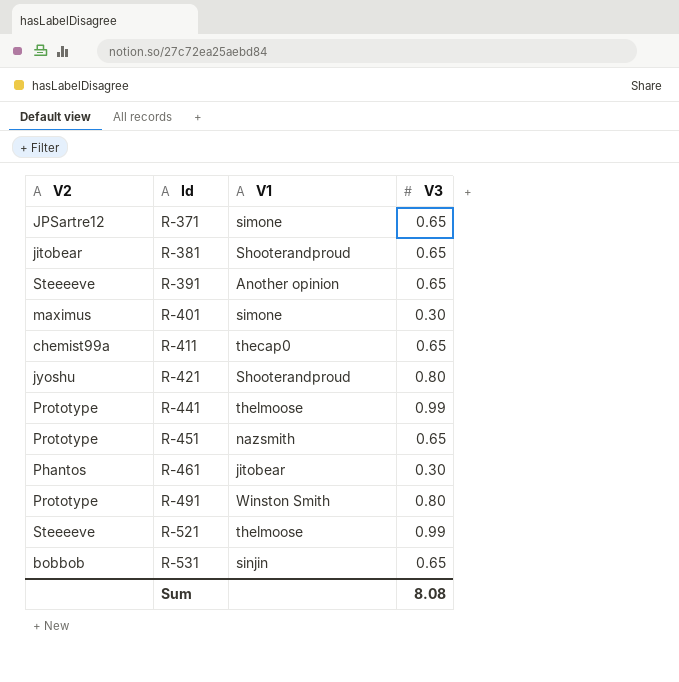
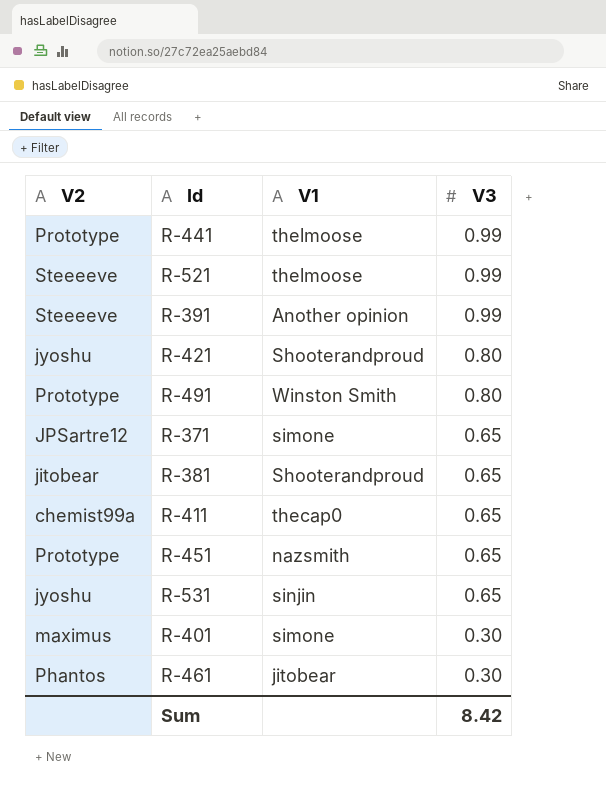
row order: Id ascending -> V3 descending
R-391 | V3: 0.65 -> 0.99
R-531 | V2: bobbob -> jyoshu
Sum | V3: 8.08 -> 8.42

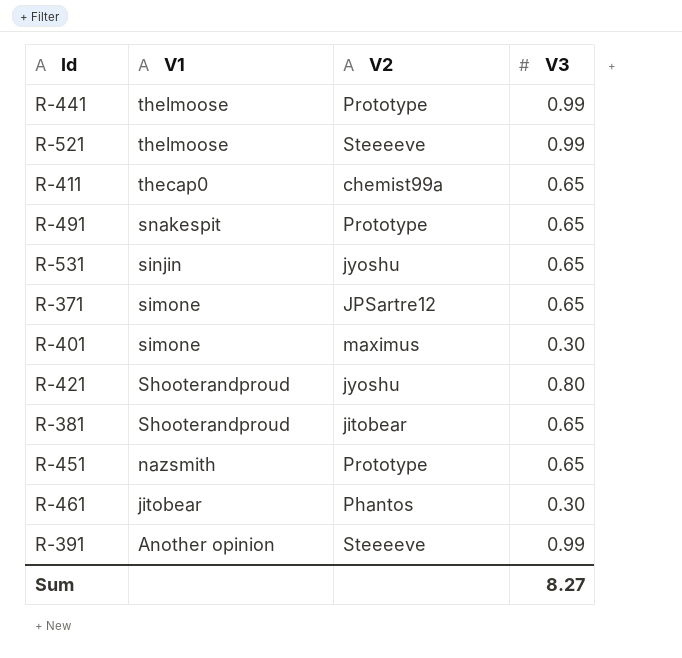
row order: V3 descending -> V1 descending
column V2 | position: 1 -> 3
R-491 | V1: Winston Smith -> snakespit
R-491 | V3: 0.80 -> 0.65
Sum | V3: 8.42 -> 8.27

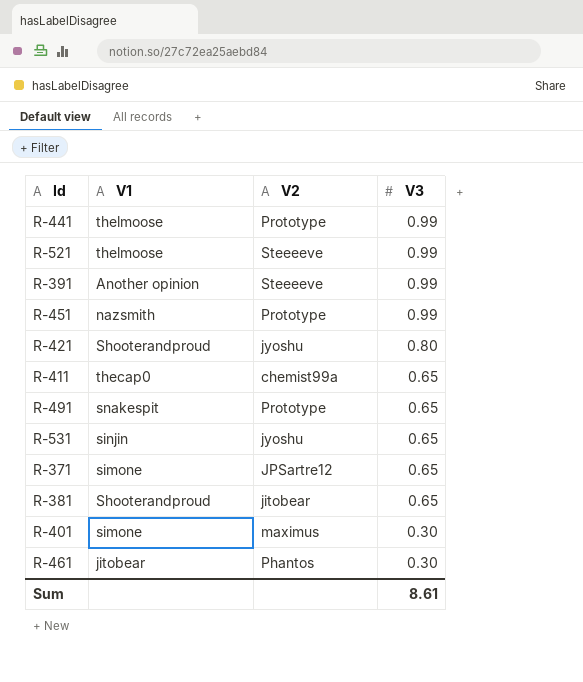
row order: V1 descending -> V3 descending
R-451 | V3: 0.65 -> 0.99
Sum | V3: 8.27 -> 8.61

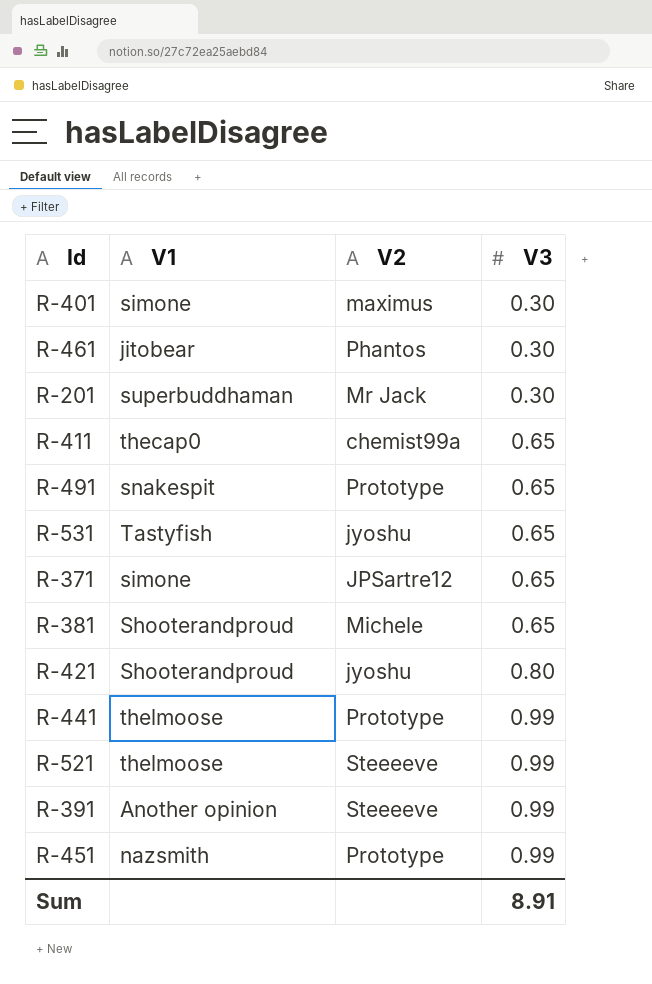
row order: V3 descending -> V3 ascending
row R-201: none -> superbuddhaman | Mr Jack | 0.30
R-531 | V1: sinjin -> Tastyfish
R-381 | V2: jitobear -> Michele
Sum | V3: 8.61 -> 8.91

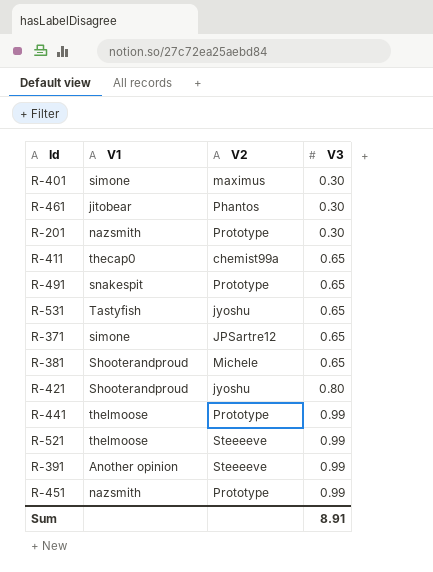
R-201 | V1: superbuddhaman -> nazsmith
R-201 | V2: Mr Jack -> Prototype

